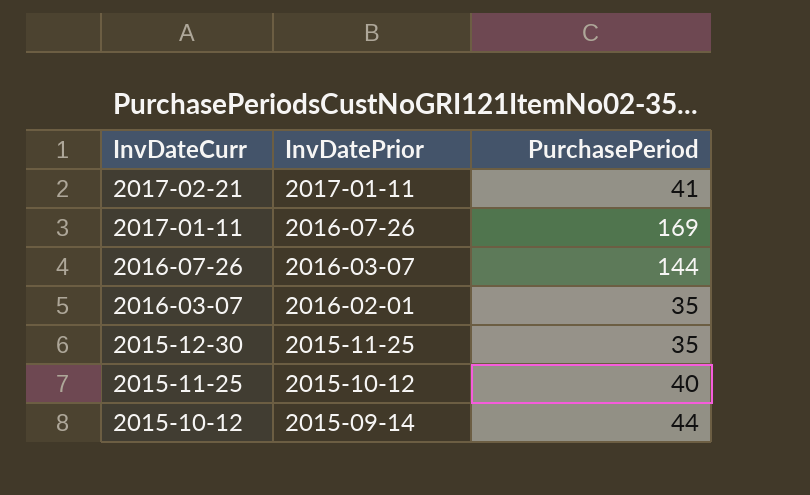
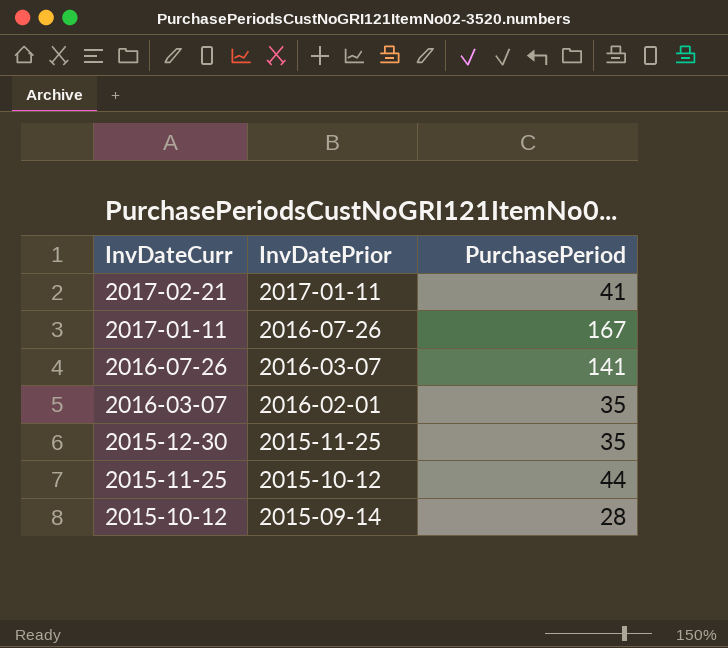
2017-01-11 | PurchasePeriod: 169 -> 167
2016-07-26 | PurchasePeriod: 144 -> 141
2015-11-25 | PurchasePeriod: 40 -> 44
2015-10-12 | PurchasePeriod: 44 -> 28

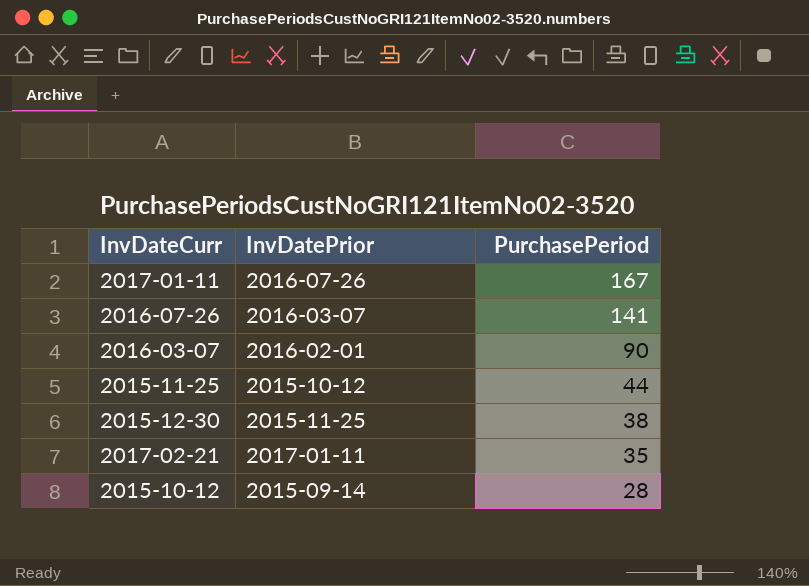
row order: InvDateCurr descending -> PurchasePeriod descending
2016-03-07 | PurchasePeriod: 35 -> 90
2015-12-30 | PurchasePeriod: 35 -> 38
2017-02-21 | PurchasePeriod: 41 -> 35

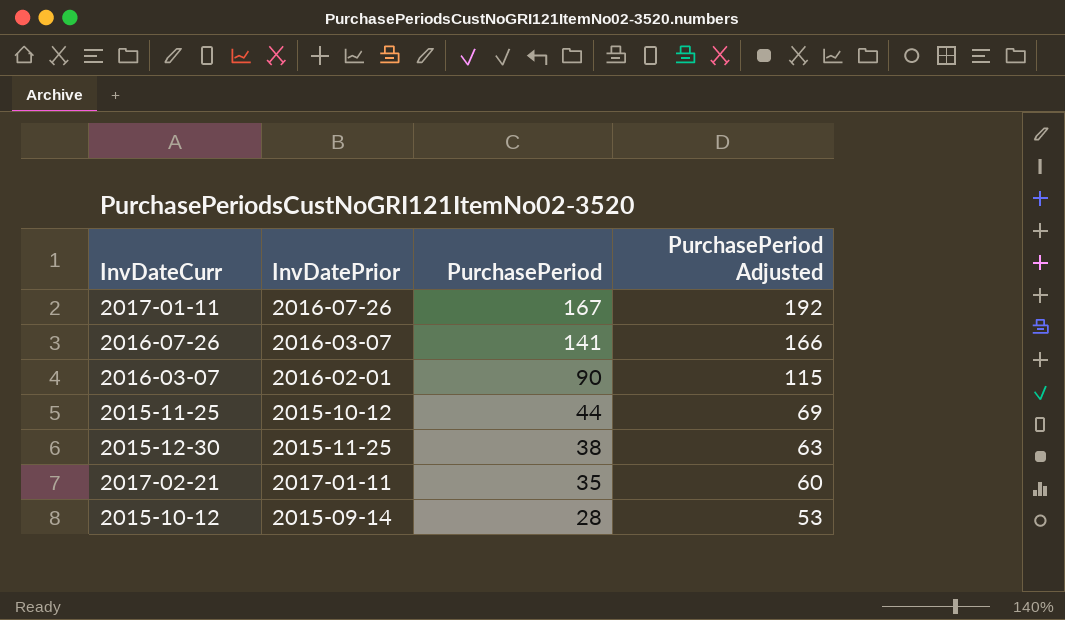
column PurchasePeriod Adjusted | formula: none -> [PurchasePeriod] + 25

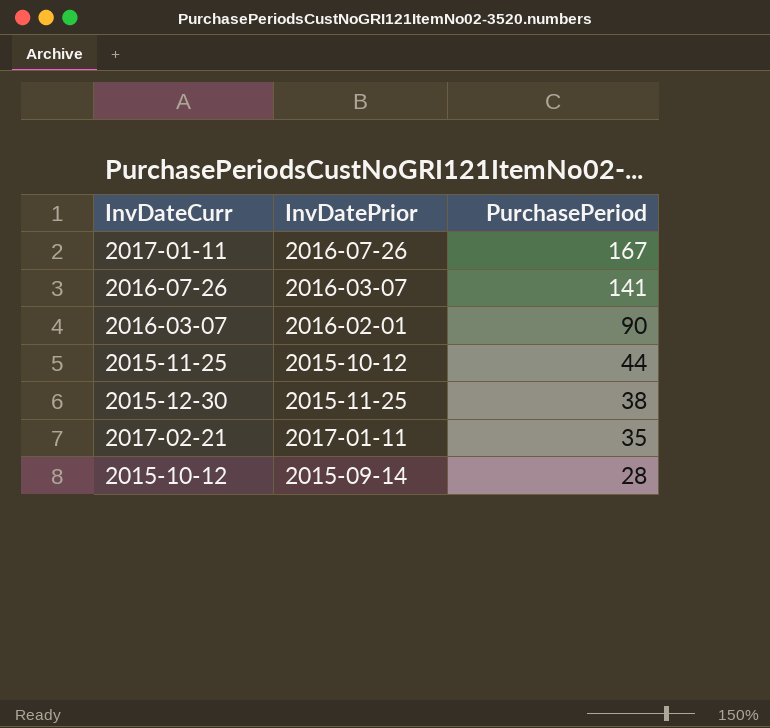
column PurchasePeriod Adjusted | formula: [PurchasePeriod] + 25 -> none

